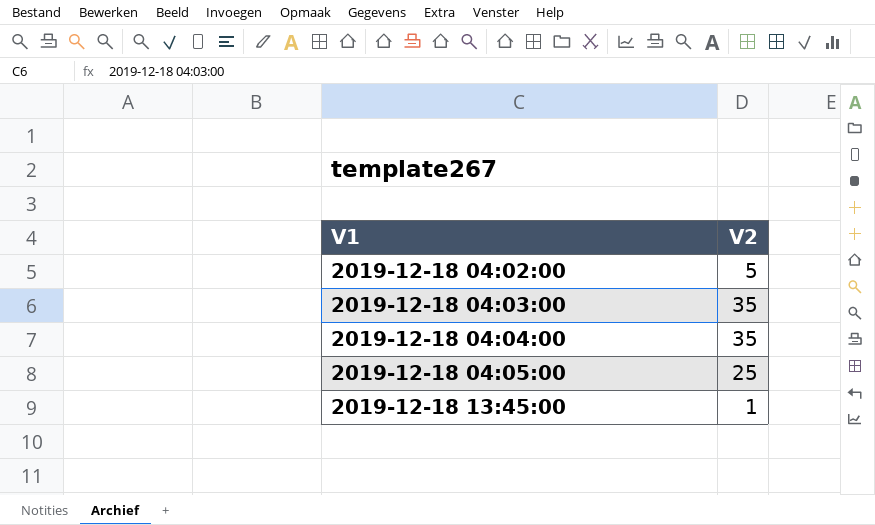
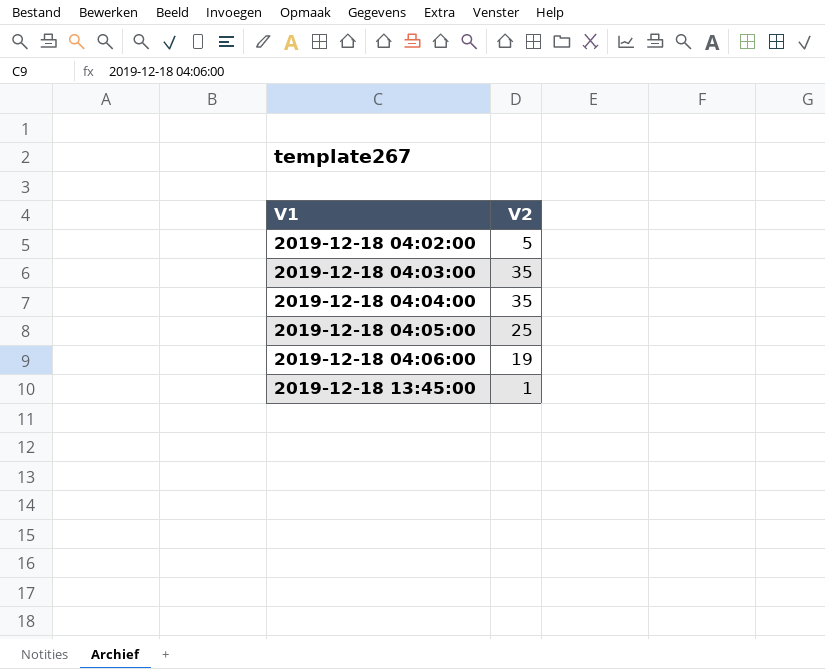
row 2019-12-18 04:06:00: none -> 19

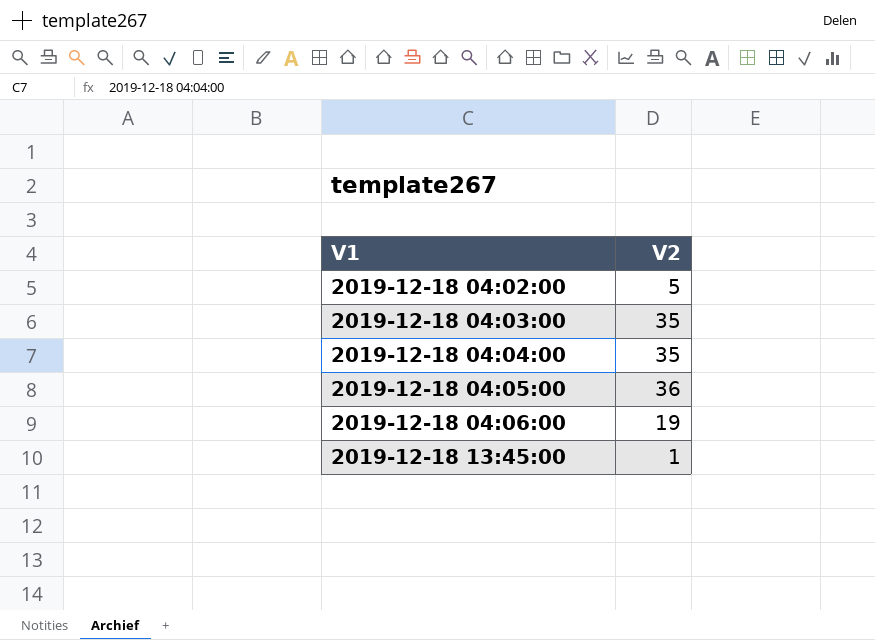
2019-12-18 04:05:00 | V2: 25 -> 36

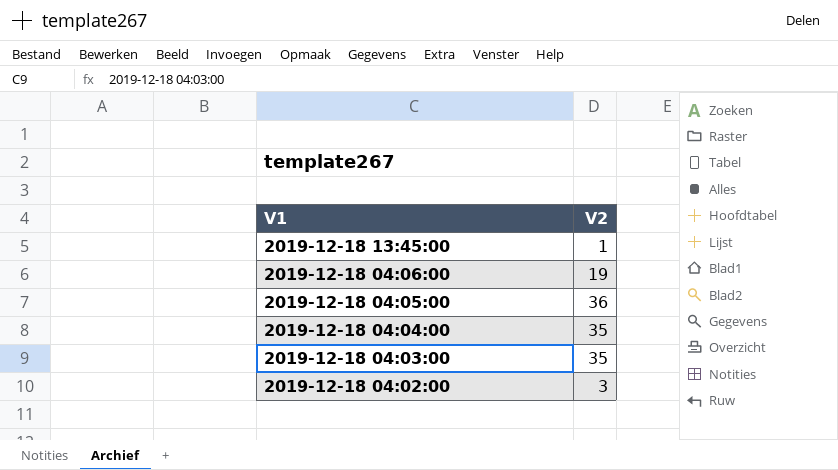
row order: V1 ascending -> V1 descending
2019-12-18 04:02:00 | V2: 5 -> 3

